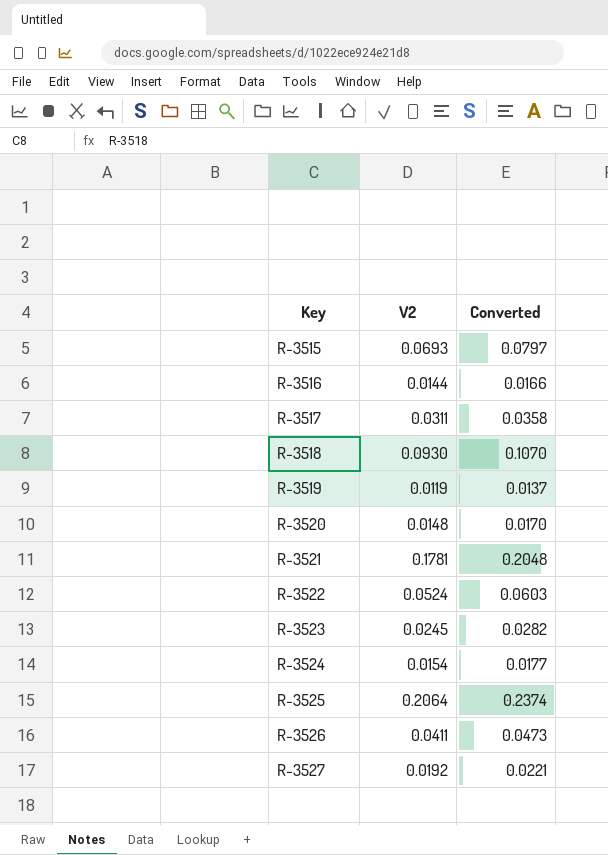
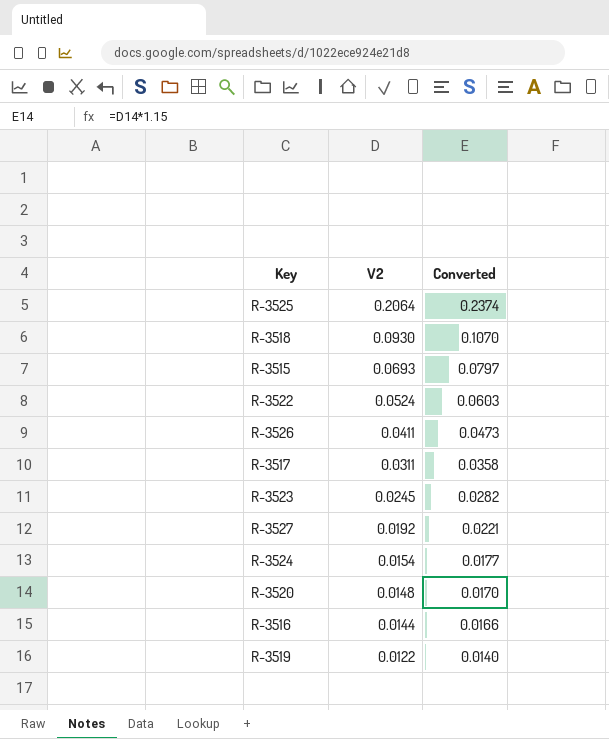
row order: Key ascending -> V2 descending
row R-3521: 0.1781 | 0.2048 -> none
R-3519 | V2: 0.0119 -> 0.0122
R-3519 | Converted: 0.0137 -> 0.0140

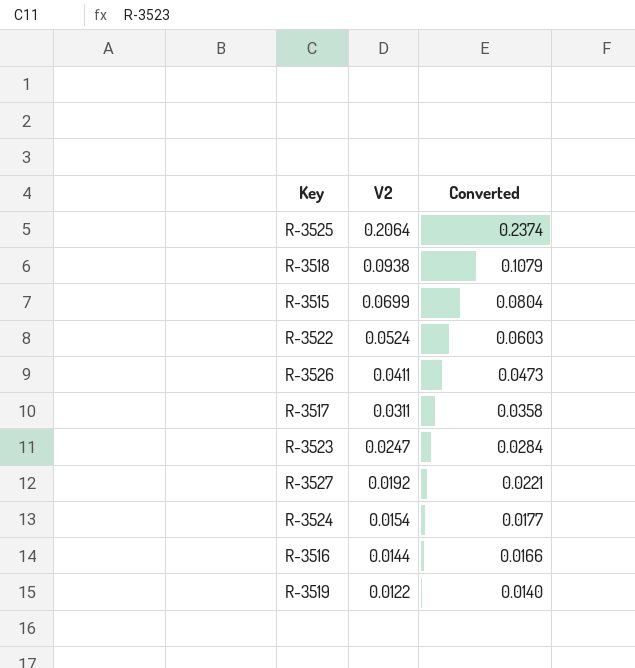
row R-3520: 0.0148 | 0.0170 -> none
R-3518 | V2: 0.0930 -> 0.0938
R-3518 | Converted: 0.1070 -> 0.1079
R-3515 | V2: 0.0693 -> 0.0699
R-3515 | Converted: 0.0797 -> 0.0804
R-3523 | V2: 0.0245 -> 0.0247
R-3523 | Converted: 0.0282 -> 0.0284

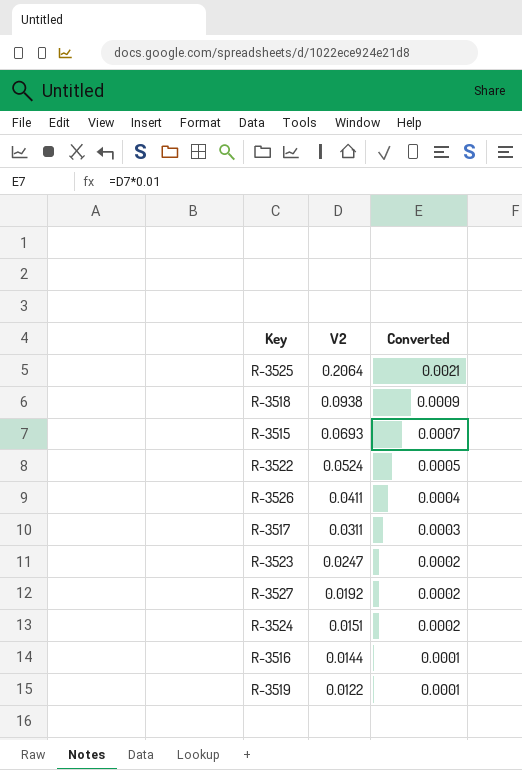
column Converted | formula: [V2] * 1.15 -> [V2] * 0.01
R-3515 | V2: 0.0699 -> 0.0693
R-3524 | V2: 0.0154 -> 0.0151

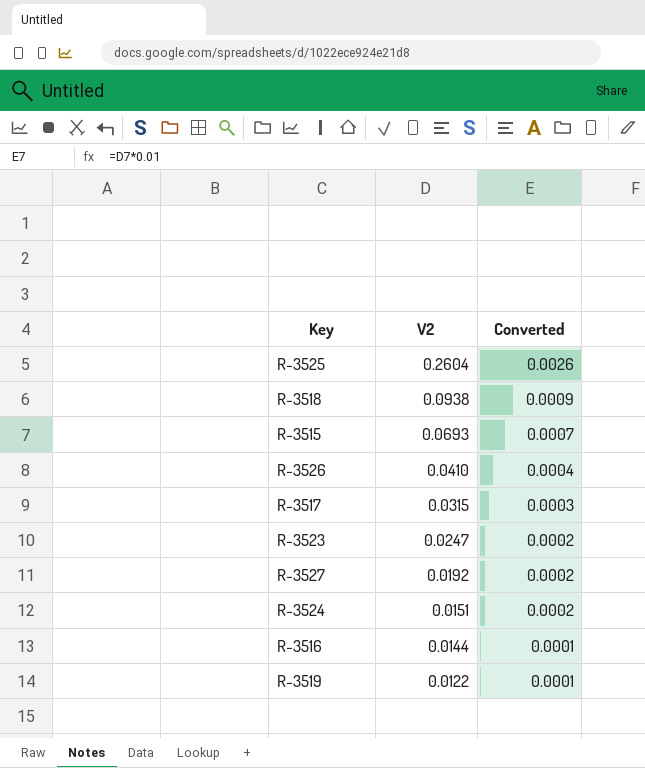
row R-3522: 0.0524 | 0.0005 -> none
R-3525 | V2: 0.2064 -> 0.2604
R-3525 | Converted: 0.0021 -> 0.0026
R-3526 | V2: 0.0411 -> 0.0410
R-3517 | V2: 0.0311 -> 0.0315

